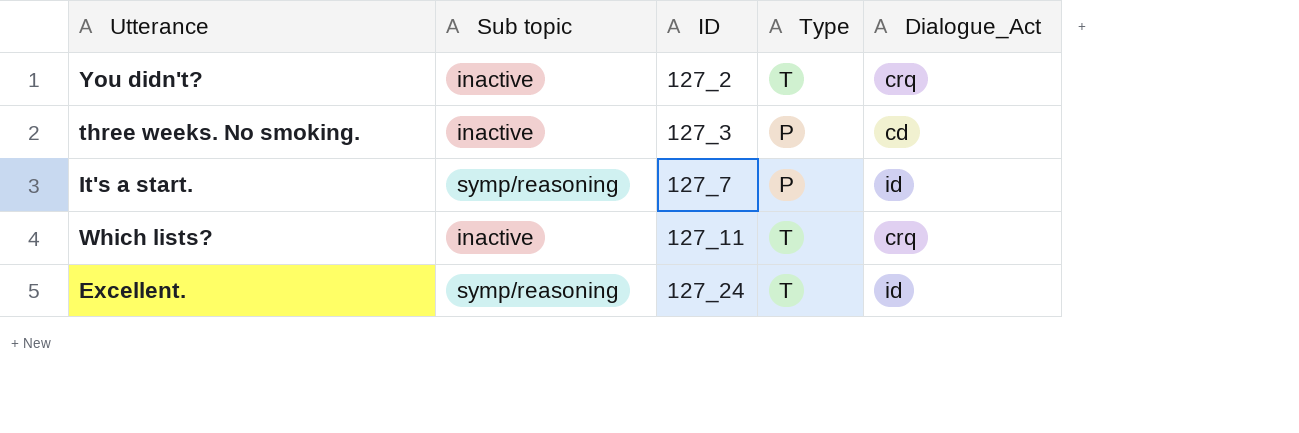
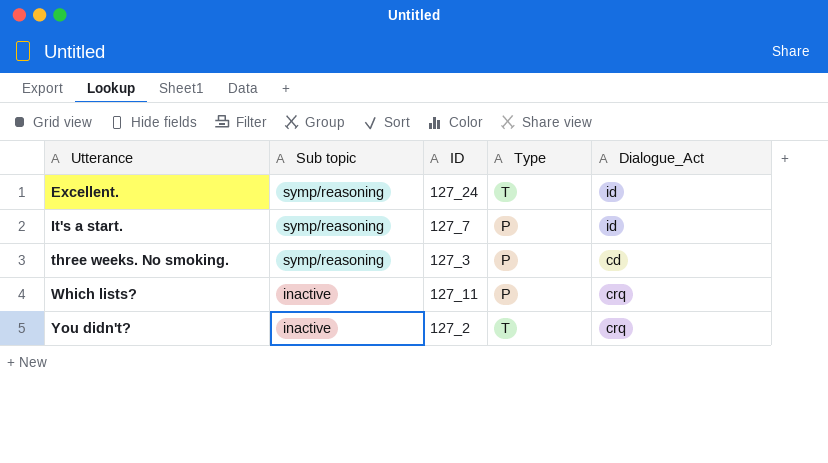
row order: ID ascending -> Utterance ascending
three weeks. No smoking. | Sub topic: inactive -> symp/reasoning
Which lists? | Type: T -> P

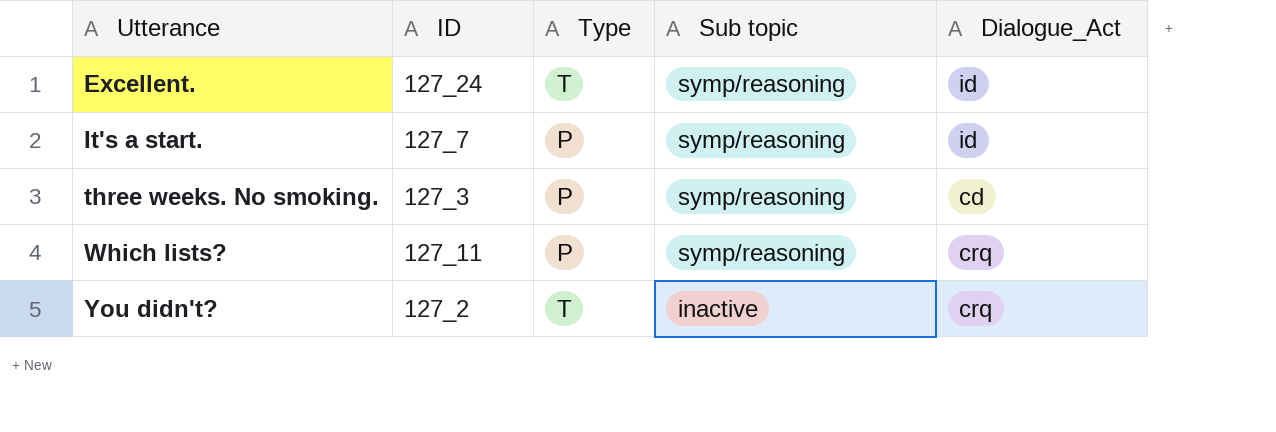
column Sub topic | position: 2 -> 4
Which lists? | Sub topic: inactive -> symp/reasoning

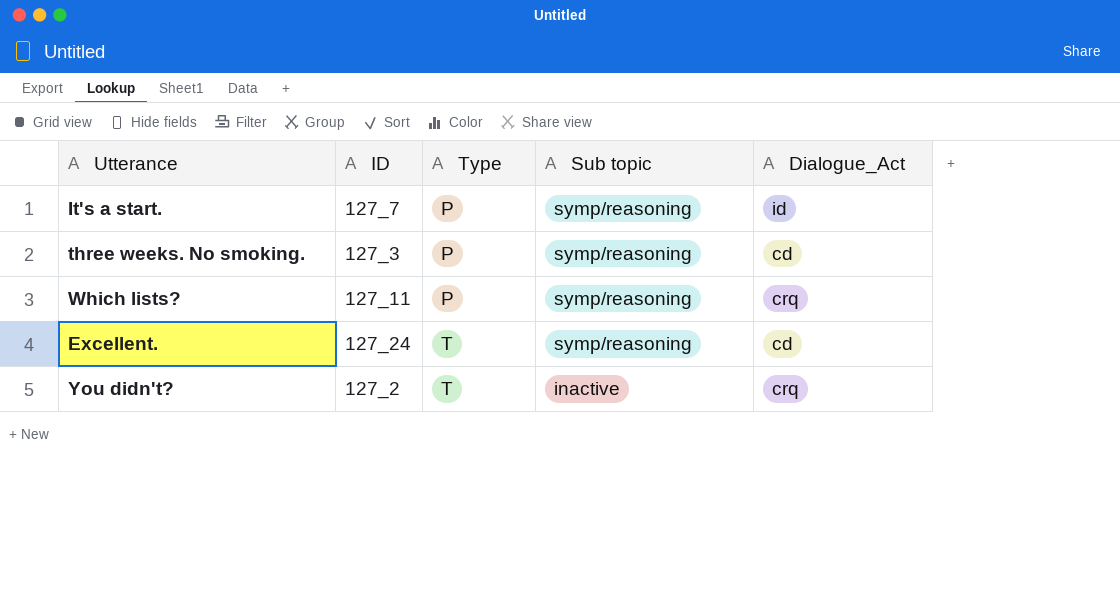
row order: Utterance ascending -> Type ascending
Excellent. | Dialogue_Act: id -> cd

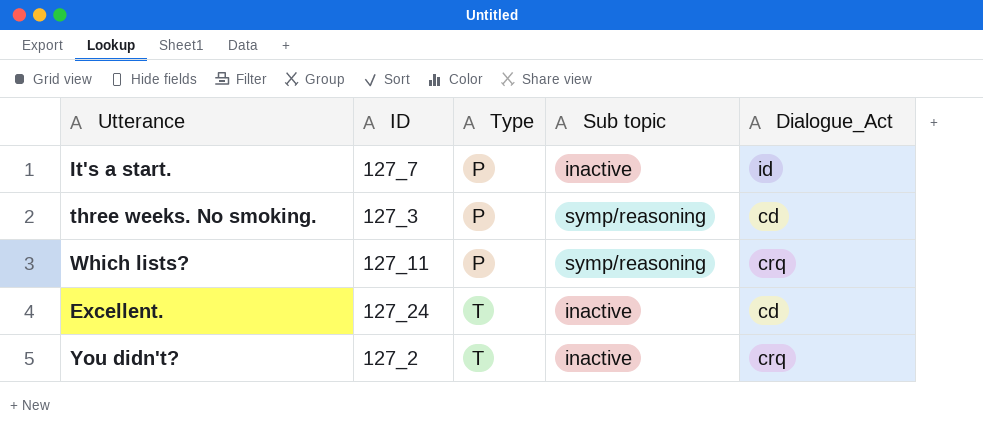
It's a start. | Sub topic: symp/reasoning -> inactive
Excellent. | Sub topic: symp/reasoning -> inactive

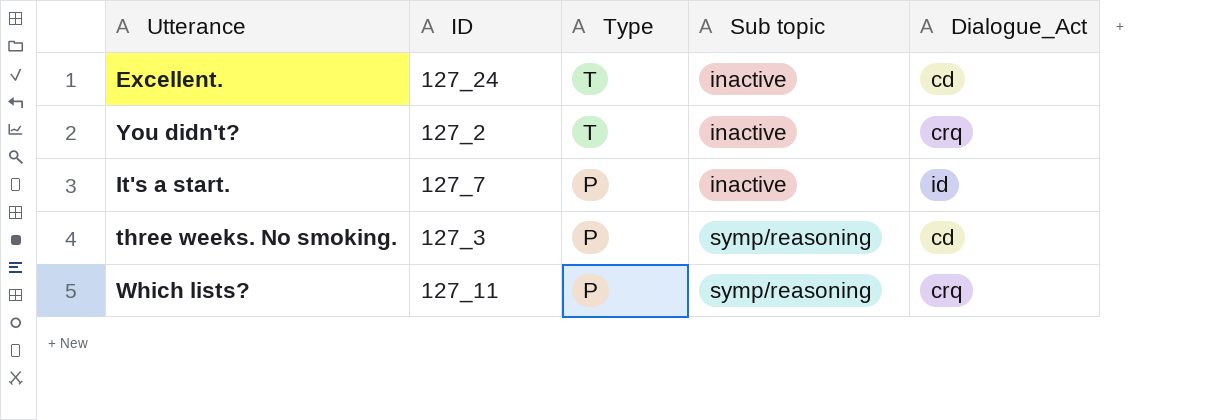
row order: Type ascending -> Type descending

